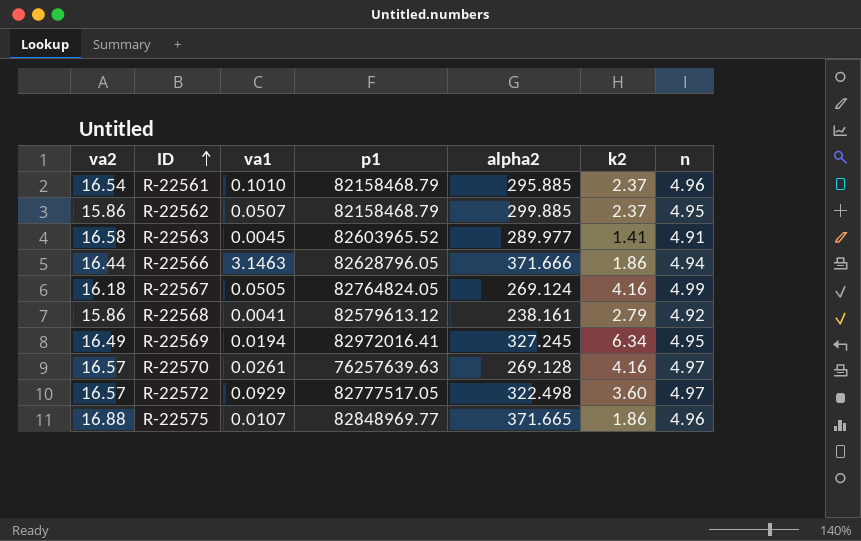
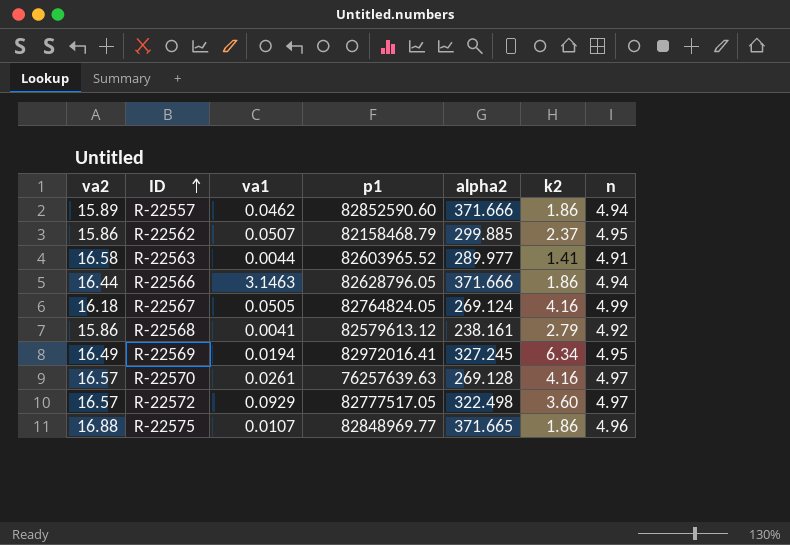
row R-22561: 16.54 | 0.1010 | 82158468.79 | 295.885 | 2.37 | 4.96 -> none
row R-22557: none -> 15.89 | 0.0462 | 82852590.60 | 371.666 | 1.86 | 4.94
R-22563 | va1: 0.0045 -> 0.0044

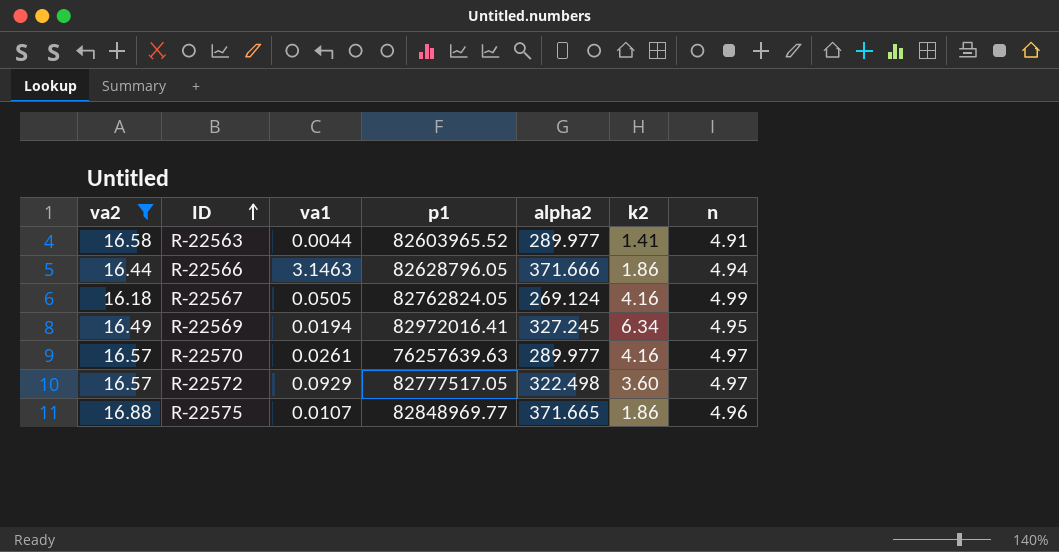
filter: none -> va2 >= 16.18
R-22567 | p1: 82764824.05 -> 82762824.05
R-22570 | alpha2: 269.128 -> 289.977

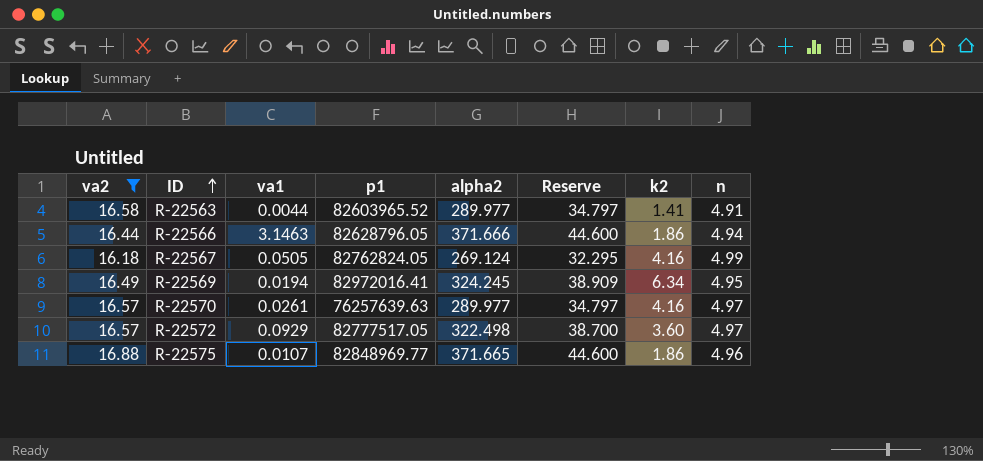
column Reserve | formula: none -> [alpha2] * 0.12
R-22569 | alpha2: 327.245 -> 324.245

